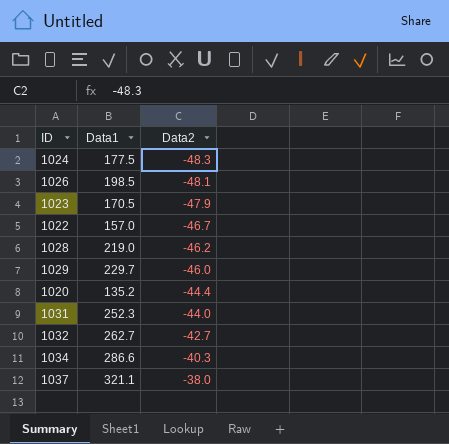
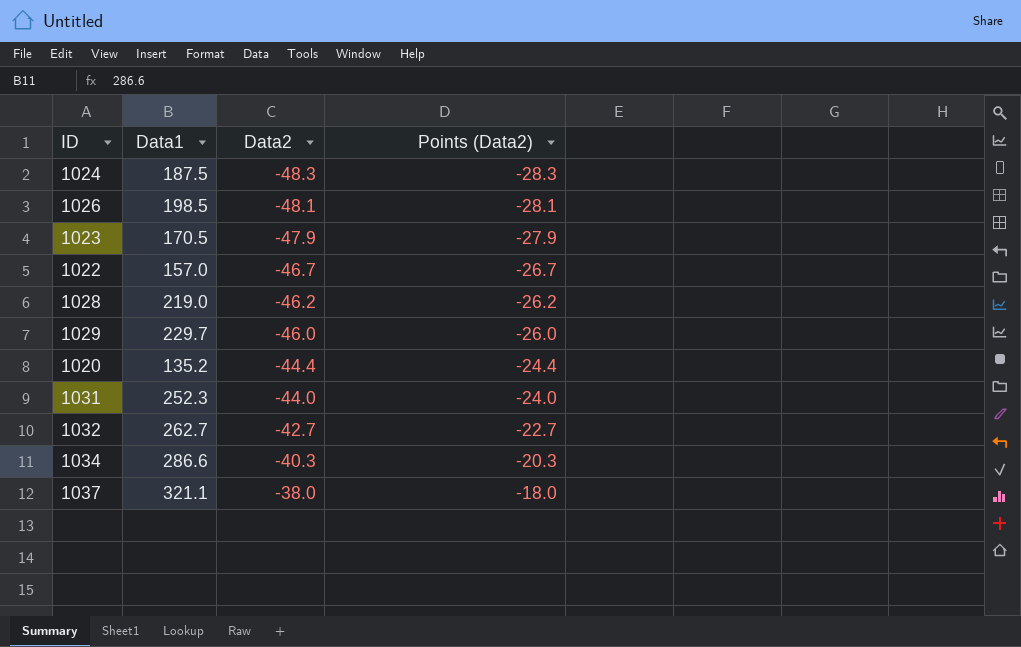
column Points (Data2) | formula: none -> [Data2] + 20
1024 | Data1: 177.5 -> 187.5

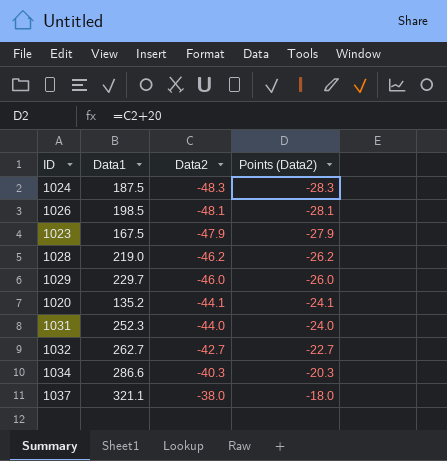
row 1022: 157.0 | -46.7 | -26.7 -> none
1023 | Data1: 170.5 -> 167.5
1020 | Data2: -44.4 -> -44.1
1020 | Points (Data2): -24.4 -> -24.1

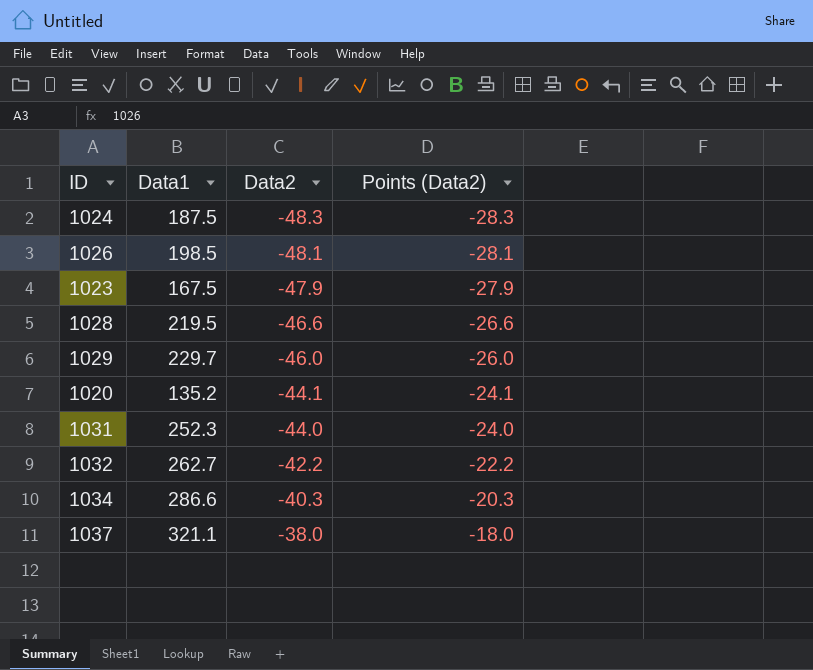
1028 | Data1: 219.0 -> 219.5
1028 | Data2: -46.2 -> -46.6
1028 | Points (Data2): -26.2 -> -26.6
1032 | Data2: -42.7 -> -42.2
1032 | Points (Data2): -22.7 -> -22.2

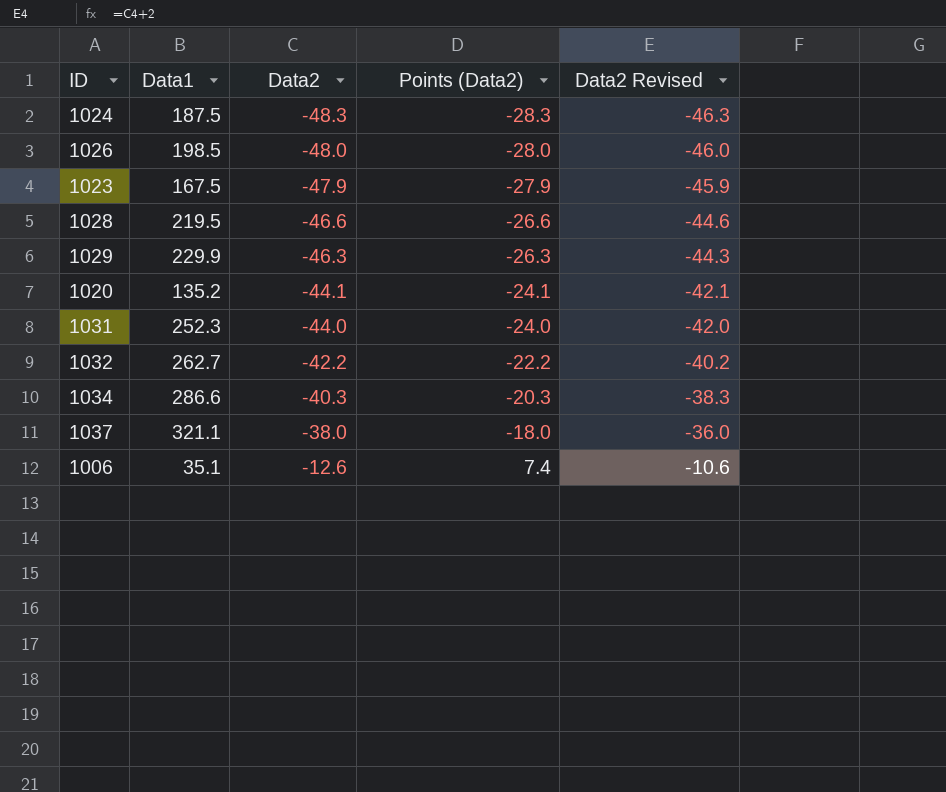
column Data2 Revised | formula: none -> [Data2] + 2
1026 | Data2: -48.1 -> -48.0
1026 | Points (Data2): -28.1 -> -28.0
1029 | Data1: 229.7 -> 229.9
1029 | Data2: -46.0 -> -46.3
1029 | Points (Data2): -26.0 -> -26.3
row 1006: none -> 35.1 | -12.6 | 7.4 | -10.6

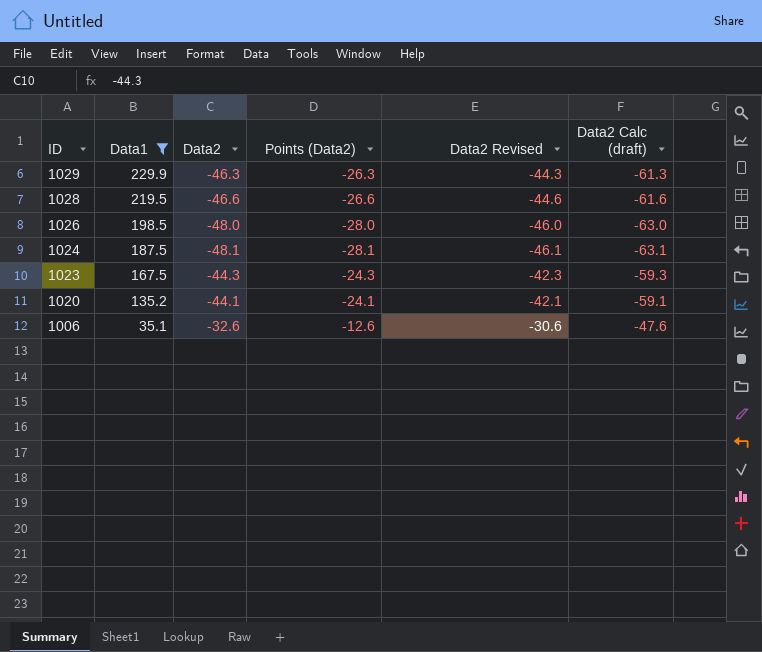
filter: none -> Data1 <= 229.9
row order: Data2 ascending -> ID descending
column Data2 Calc (draft) | formula: none -> [Data2] - 15
1024 | Data2: -48.3 -> -48.1
1024 | Points (Data2): -28.3 -> -28.1
1024 | Data2 Revised: -46.3 -> -46.1
1023 | Data2: -47.9 -> -44.3
1023 | Points (Data2): -27.9 -> -24.3
1023 | Data2 Revised: -45.9 -> -42.3
1006 | Data2: -12.6 -> -32.6
1006 | Points (Data2): 7.4 -> -12.6
1006 | Data2 Revised: -10.6 -> -30.6

